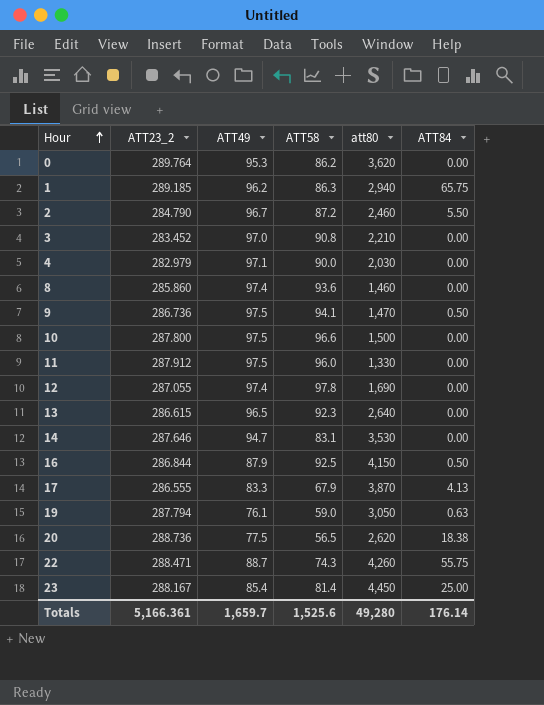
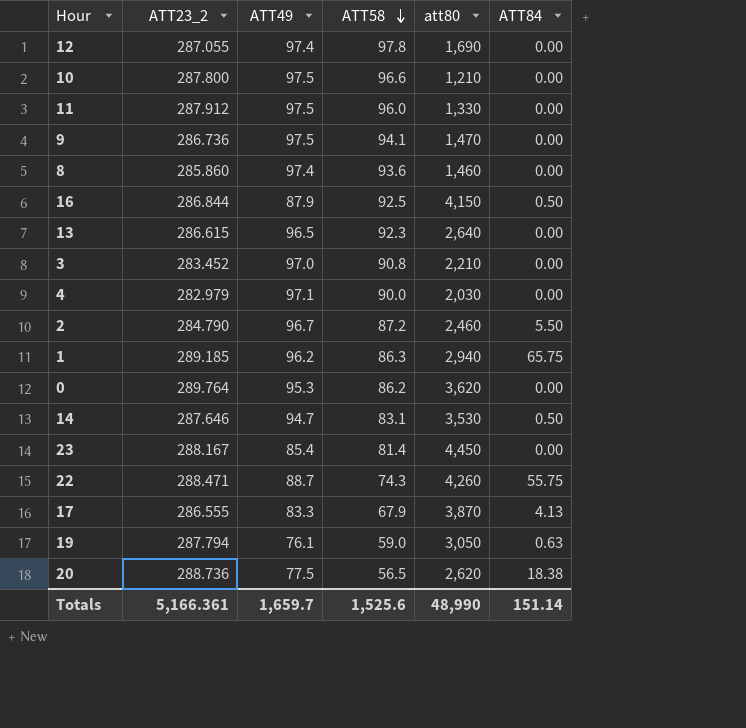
row order: Hour ascending -> ATT58 descending
10 | att80: 1,500 -> 1,210
9 | ATT84: 0.50 -> 0.00
14 | ATT84: 0.00 -> 0.50
23 | ATT84: 25.00 -> 0.00
Totals | att80: 49,280 -> 48,990
Totals | ATT84: 176.14 -> 151.14

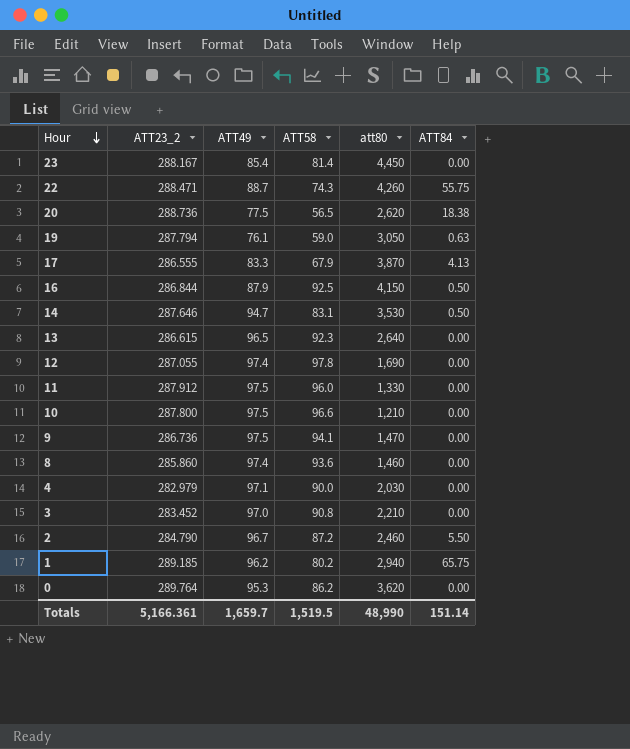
row order: ATT58 descending -> Hour descending
1 | ATT58: 86.3 -> 80.2
Totals | ATT58: 1,525.6 -> 1,519.5

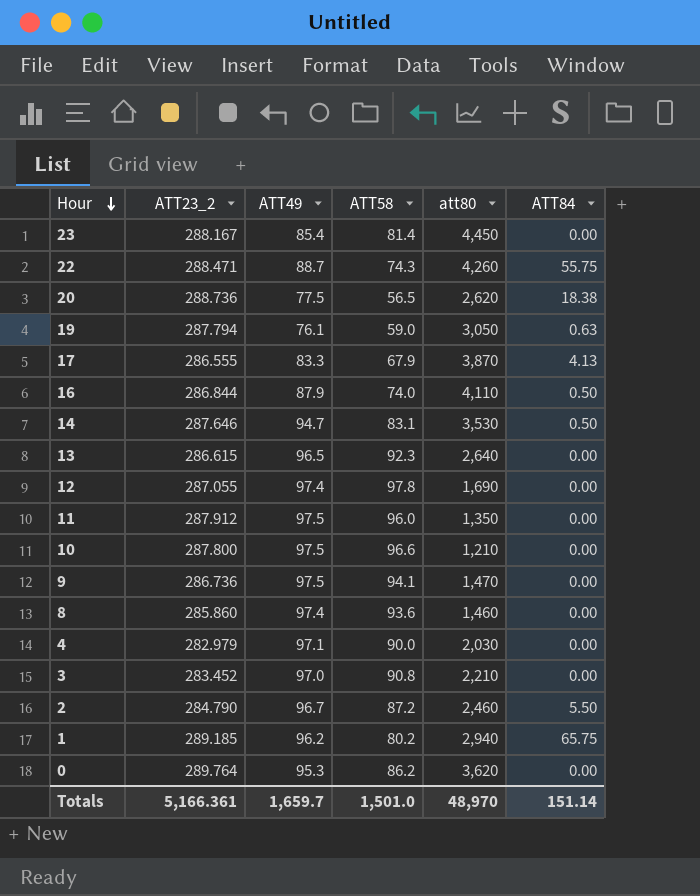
16 | ATT58: 92.5 -> 74.0
16 | att80: 4,150 -> 4,110
11 | att80: 1,330 -> 1,350
Totals | ATT58: 1,519.5 -> 1,501.0
Totals | att80: 48,990 -> 48,970

